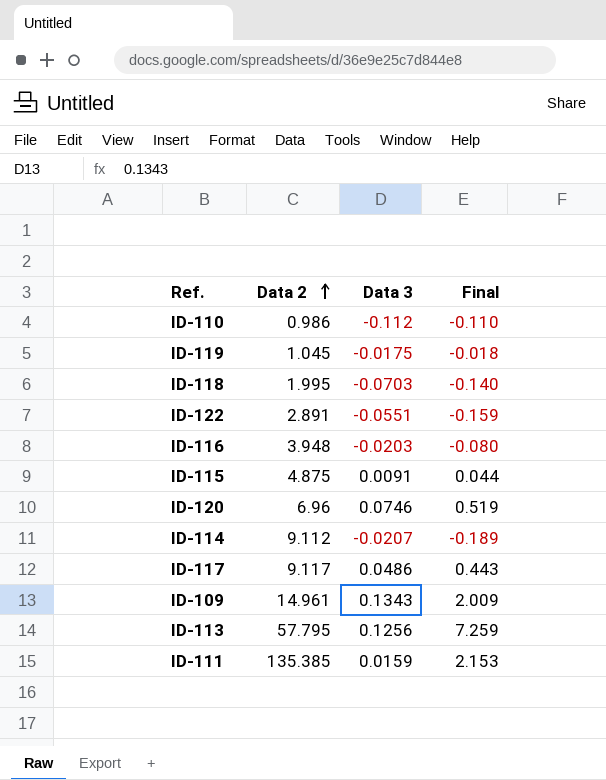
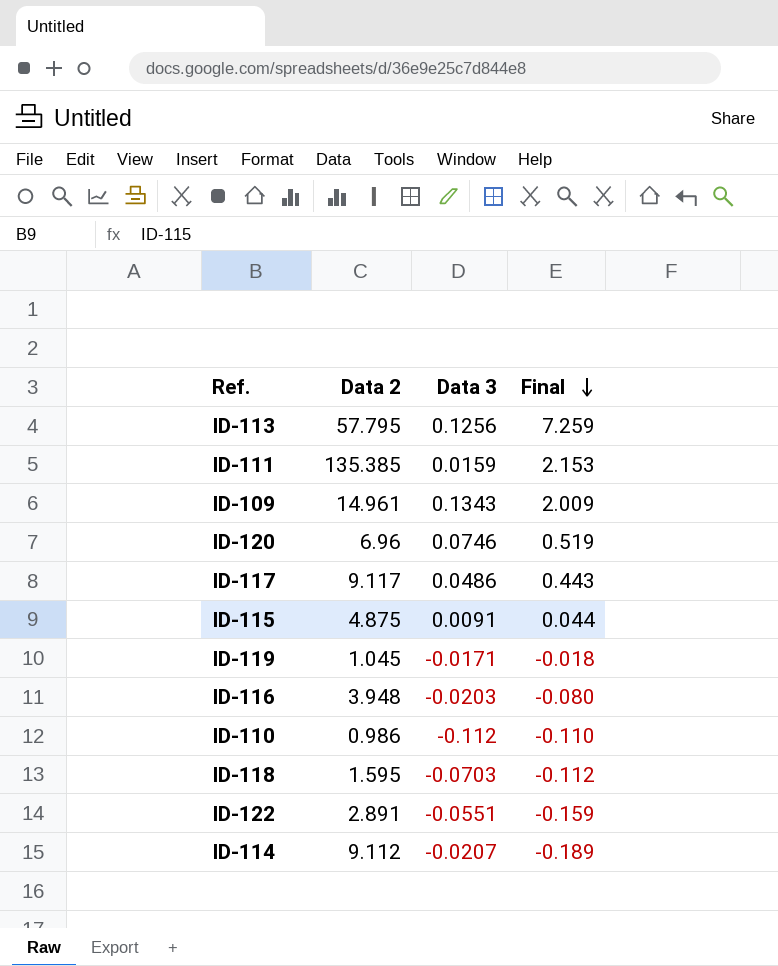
row order: Data 2 ascending -> Final descending
ID-119 | Data 3: -0.0175 -> -0.0171
ID-118 | Data 2: 1.995 -> 1.595
ID-118 | Final: -0.140 -> -0.112

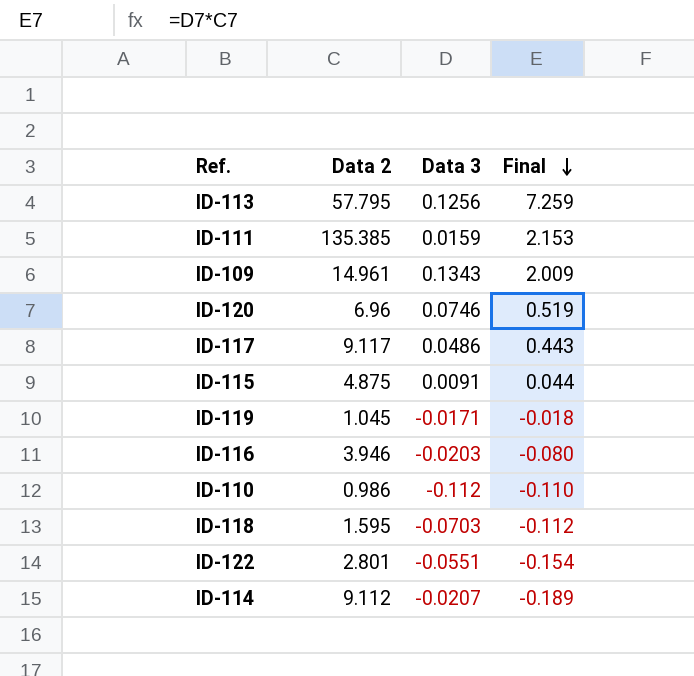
ID-116 | Data 2: 3.948 -> 3.946
ID-122 | Data 2: 2.891 -> 2.801
ID-122 | Final: -0.159 -> -0.154

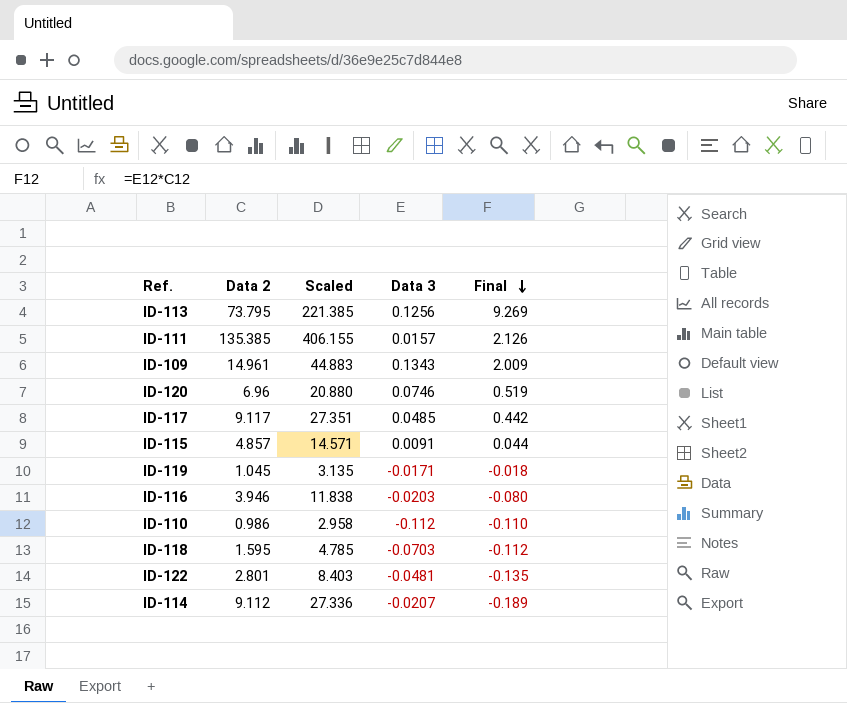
column Scaled | formula: none -> [Data 2] * 3
ID-113 | Data 2: 57.795 -> 73.795
ID-113 | Final: 7.259 -> 9.269
ID-111 | Data 3: 0.0159 -> 0.0157
ID-111 | Final: 2.153 -> 2.126
ID-117 | Data 3: 0.0486 -> 0.0485
ID-117 | Final: 0.443 -> 0.442
ID-115 | Data 2: 4.875 -> 4.857
ID-122 | Data 3: -0.0551 -> -0.0481
ID-122 | Final: -0.154 -> -0.135

